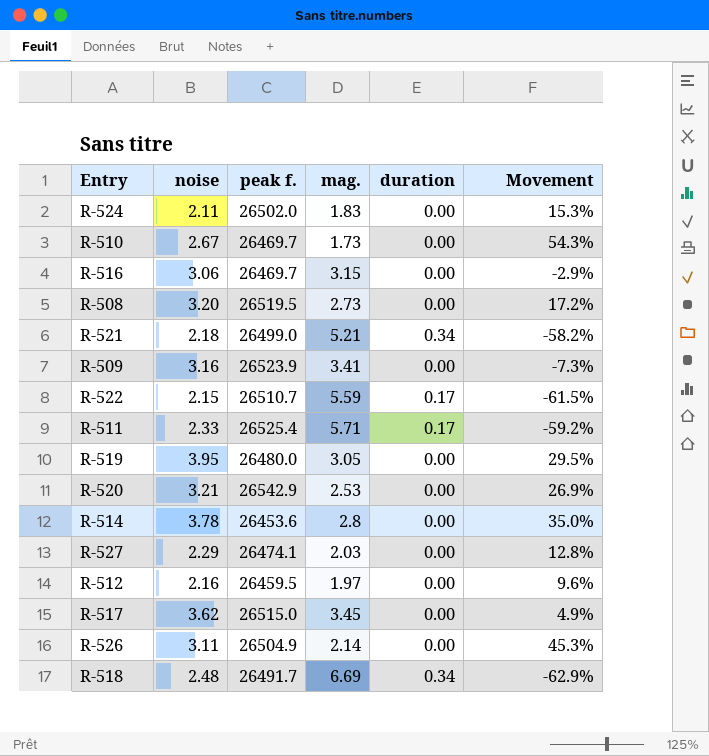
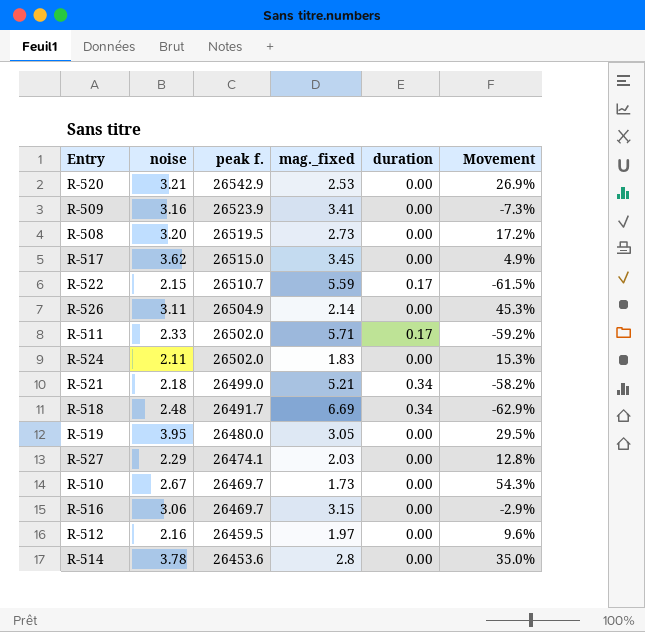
row order: none -> peak f. descending
column name: mag. -> mag._fixed
R-511 | peak f.: 26525.4 -> 26502.0

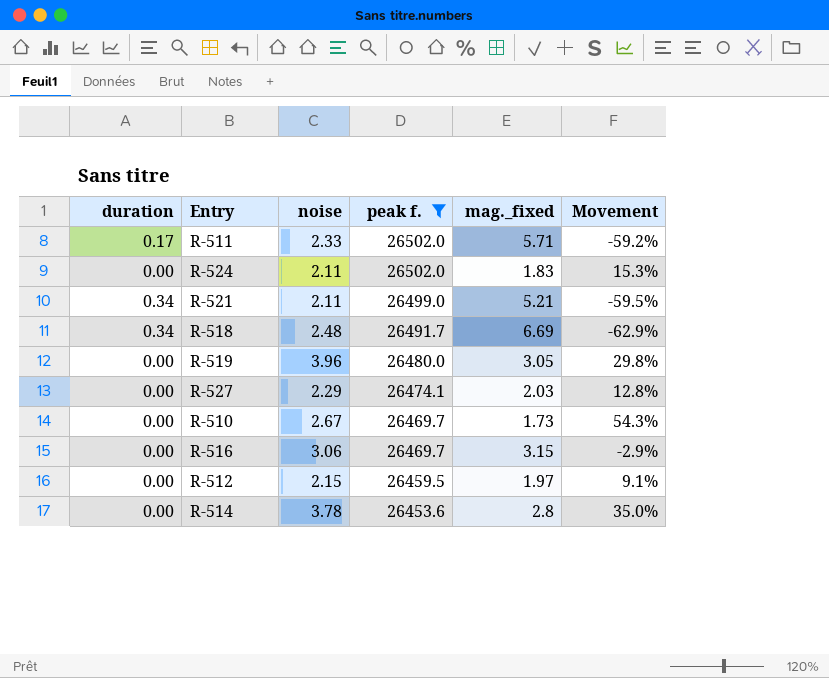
filter: none -> peak f. <= 26502.0
column duration | position: 5 -> 1
R-521 | noise: 2.18 -> 2.11
R-521 | Movement: -58.2% -> -59.5%
R-519 | noise: 3.95 -> 3.96
R-519 | Movement: 29.5% -> 29.8%
R-512 | noise: 2.16 -> 2.15
R-512 | Movement: 9.6% -> 9.1%

